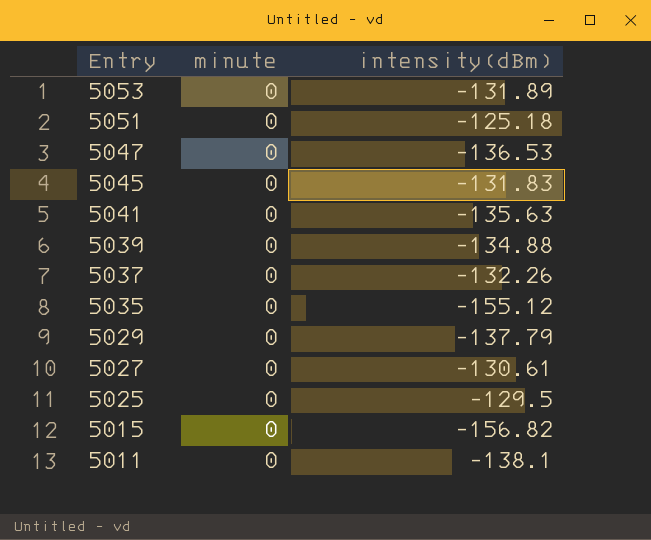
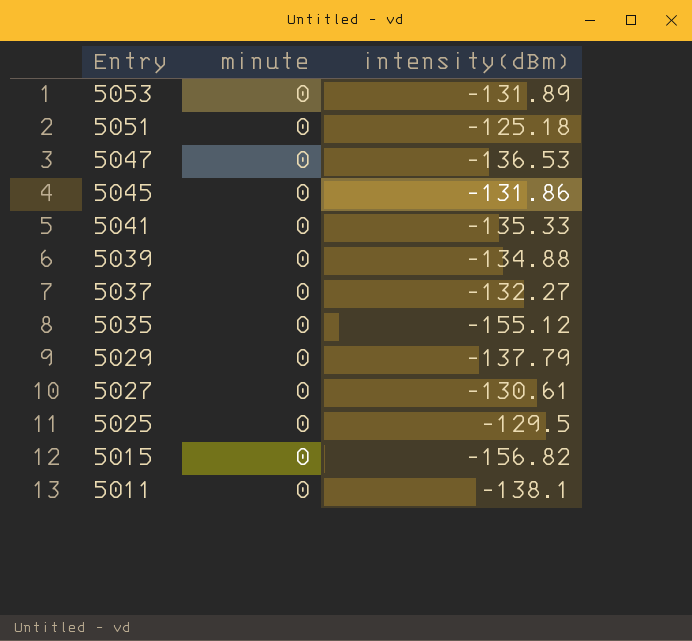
5045 | intensity(dBm): -131.83 -> -131.86
5041 | intensity(dBm): -135.63 -> -135.33
5037 | intensity(dBm): -132.26 -> -132.27

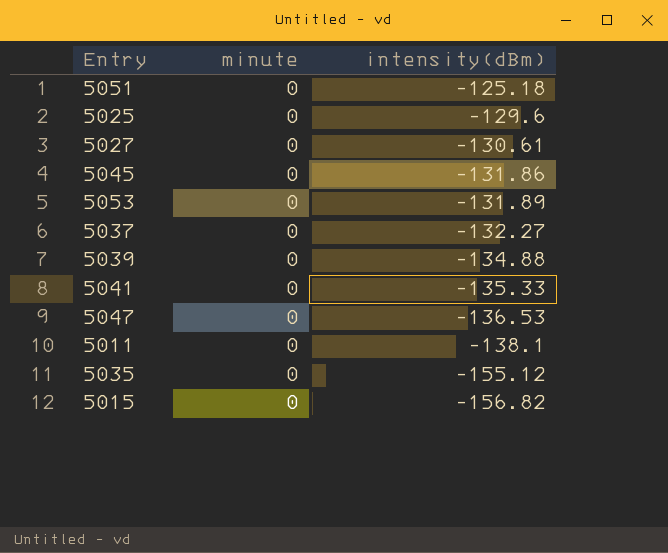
row order: Entry descending -> intensity(dBm) descending
row 5029: 0 | -137.79 -> none
5025 | intensity(dBm): -129.5 -> -129.6

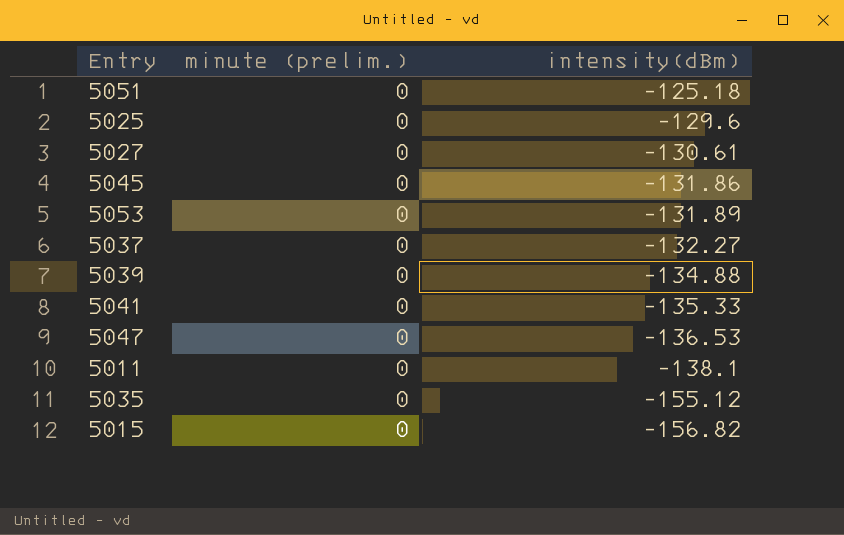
column name: minute -> minute (prelim.)

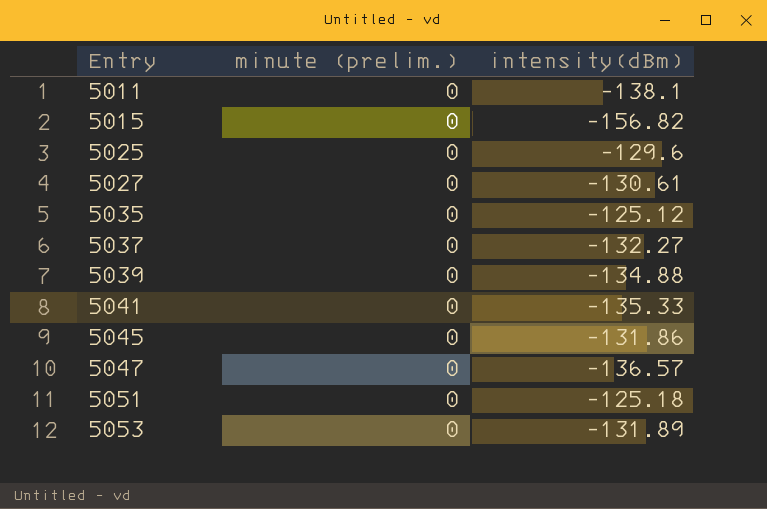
row order: intensity(dBm) descending -> Entry ascending
5035 | intensity(dBm): -155.12 -> -125.12
5047 | intensity(dBm): -136.53 -> -136.57

